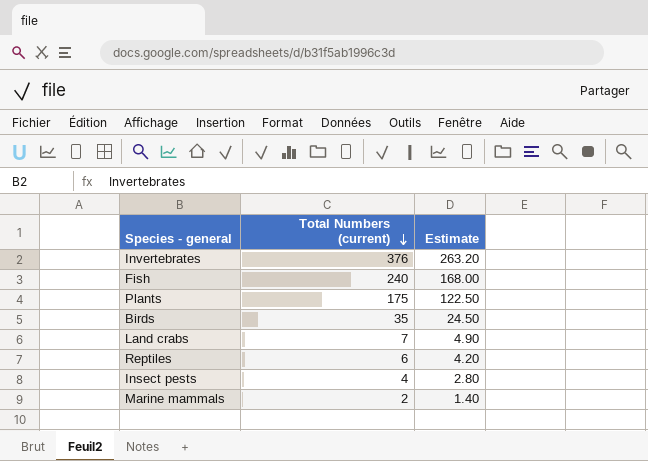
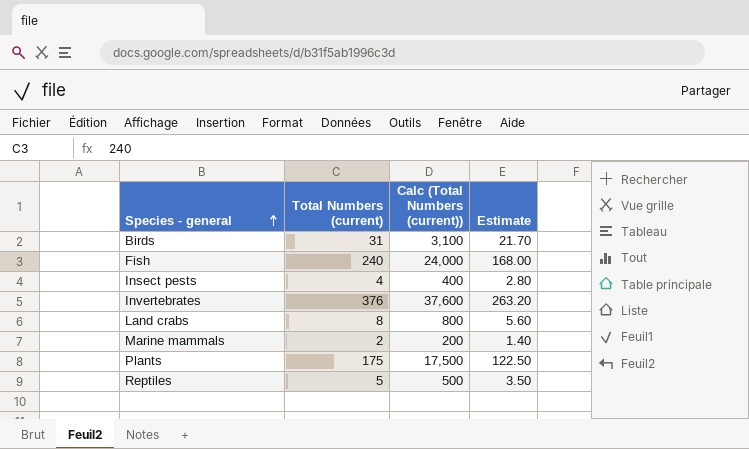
row order: Total Numbers (current) descending -> Species - general ascending
column Calc (Total Numbers (current)) | formula: none -> [Total Numbers (current)] * 100
Birds | Total Numbers (current): 35 -> 31
Birds | Estimate: 24.50 -> 21.70
Land crabs | Total Numbers (current): 7 -> 8
Land crabs | Estimate: 4.90 -> 5.60
Reptiles | Total Numbers (current): 6 -> 5
Reptiles | Estimate: 4.20 -> 3.50

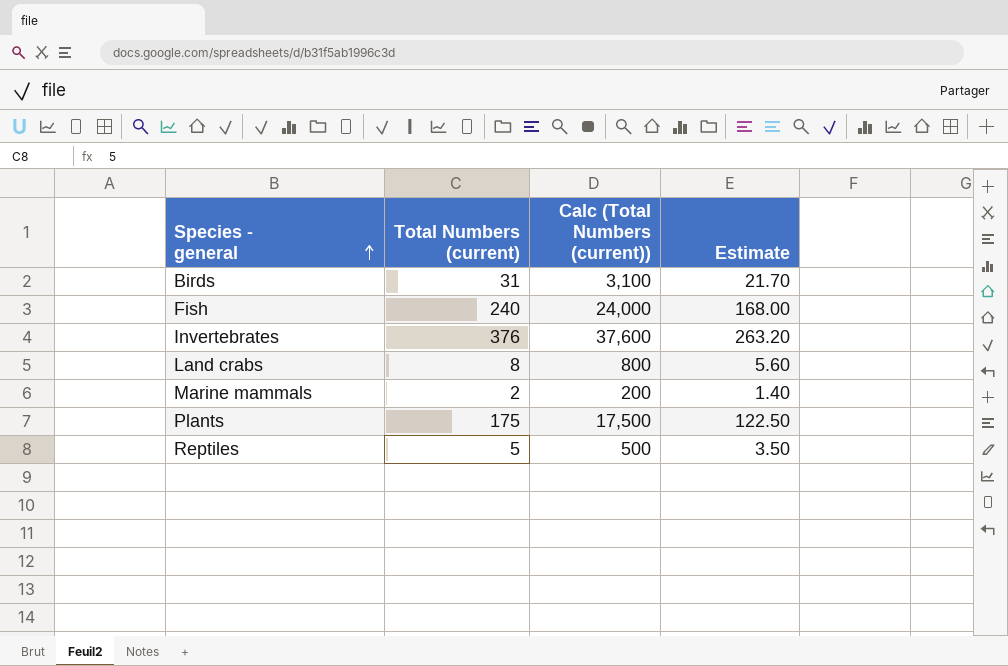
row Insect pests: 4 | 400 | 2.80 -> none

